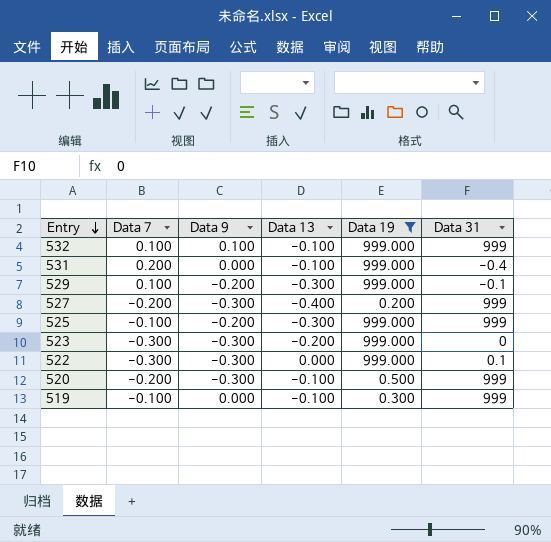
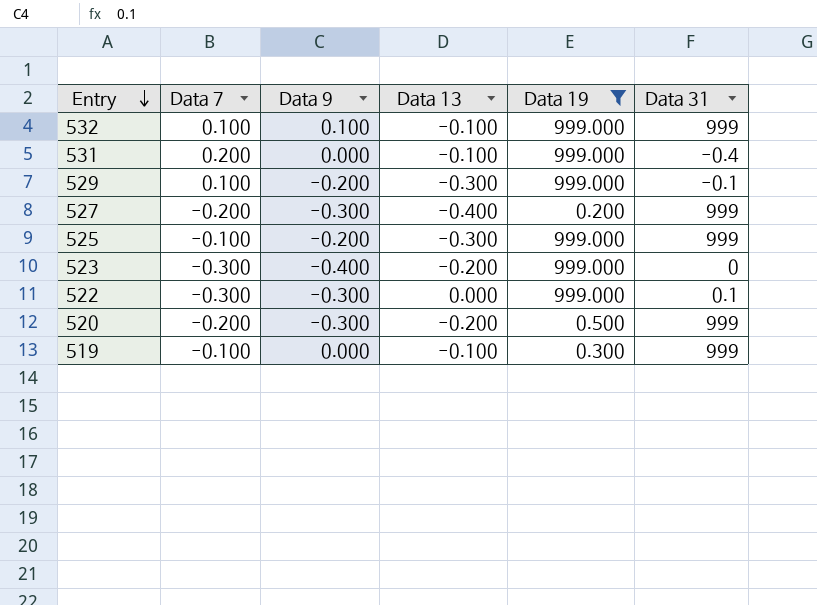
523 | Data 9: -0.300 -> -0.400
520 | Data 13: -0.100 -> -0.200

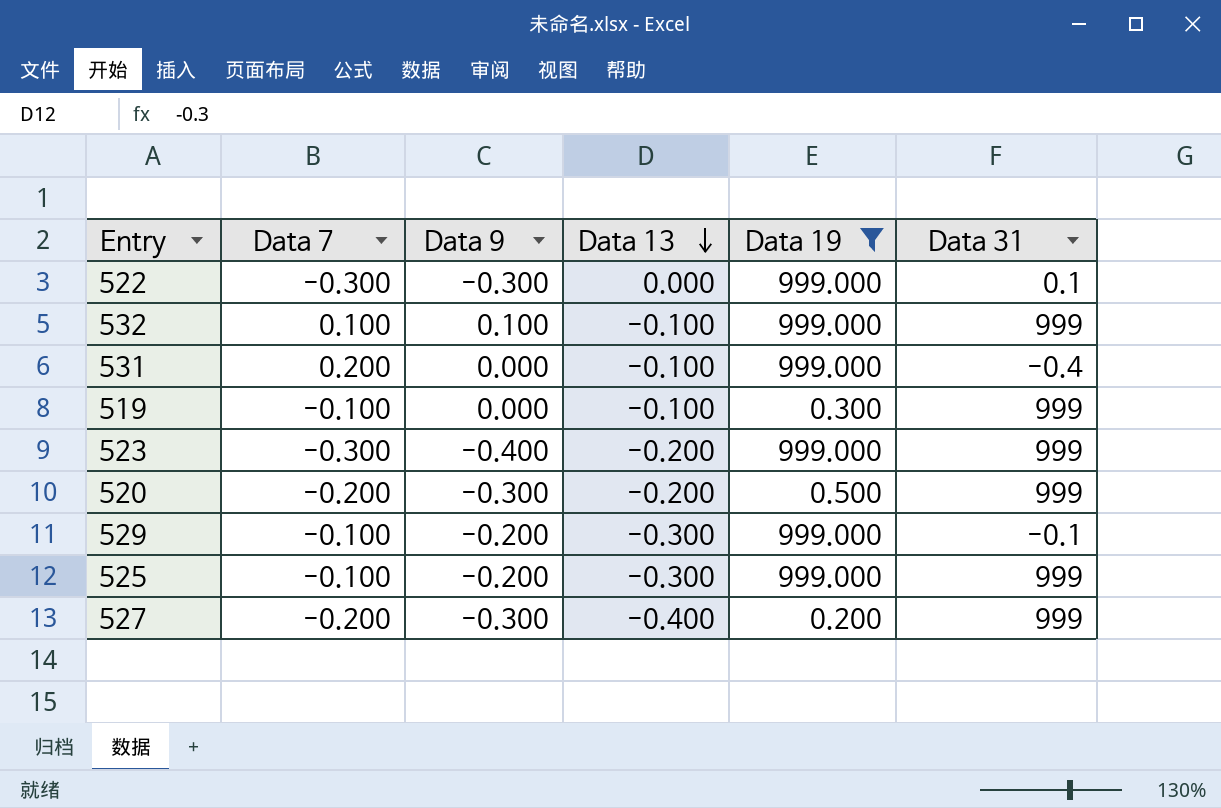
row order: Entry descending -> Data 13 descending
523 | Data 31: 0 -> 999
529 | Data 7: 0.100 -> -0.100

